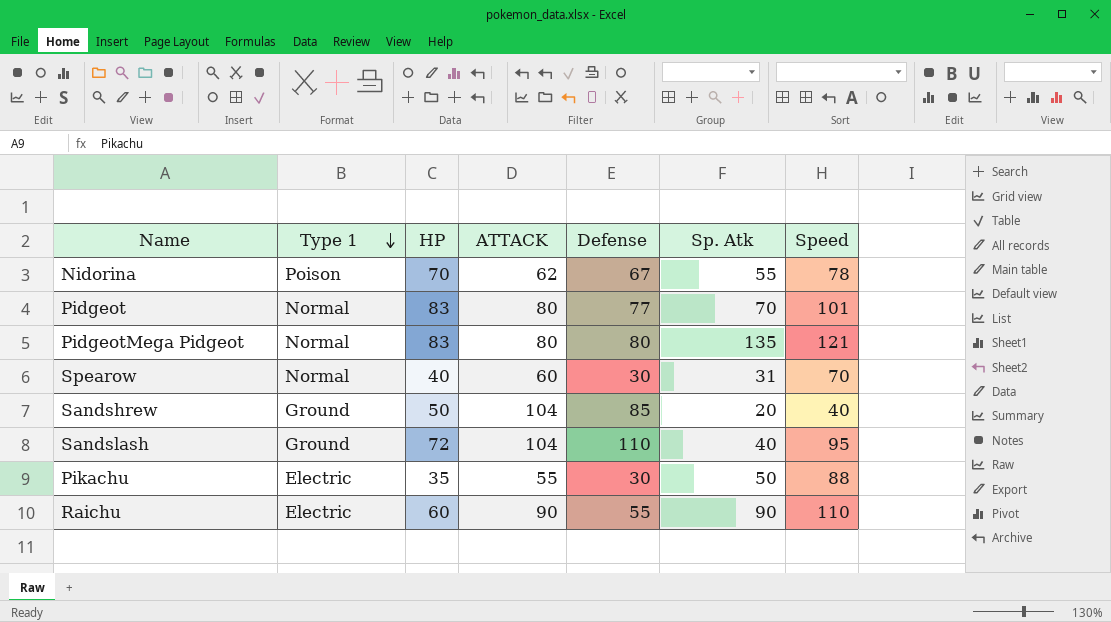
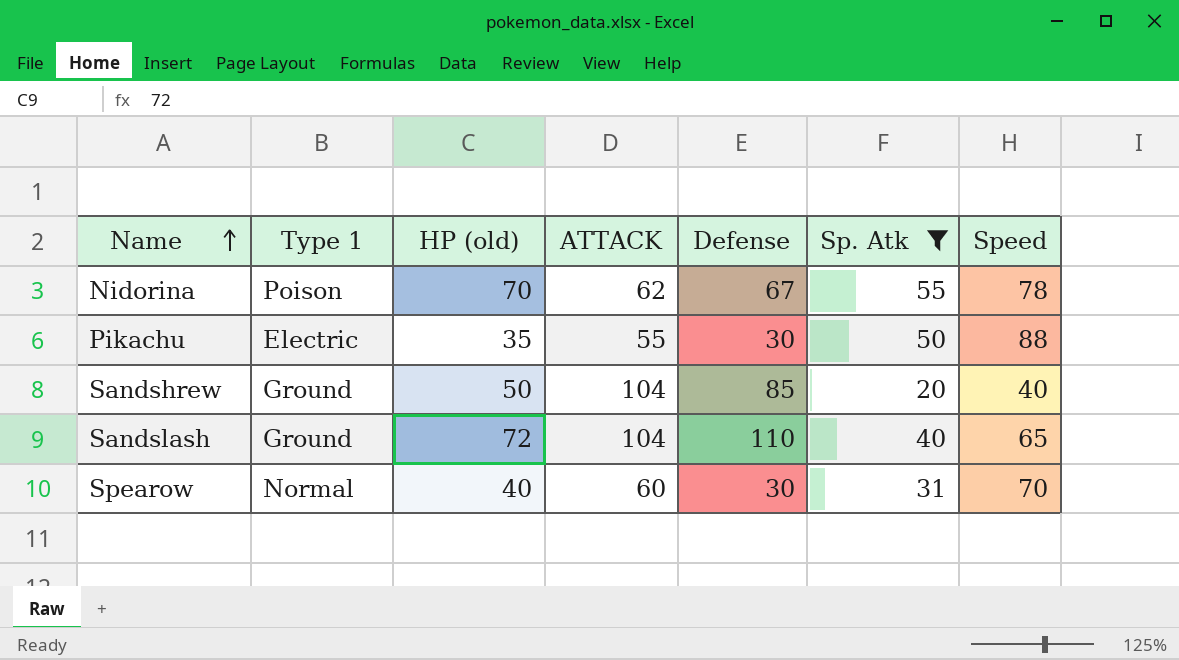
filter: none -> Sp. Atk <= 55
row order: Type 1 descending -> Name ascending
column name: HP -> HP (old)
Sandslash | Speed: 95 -> 65

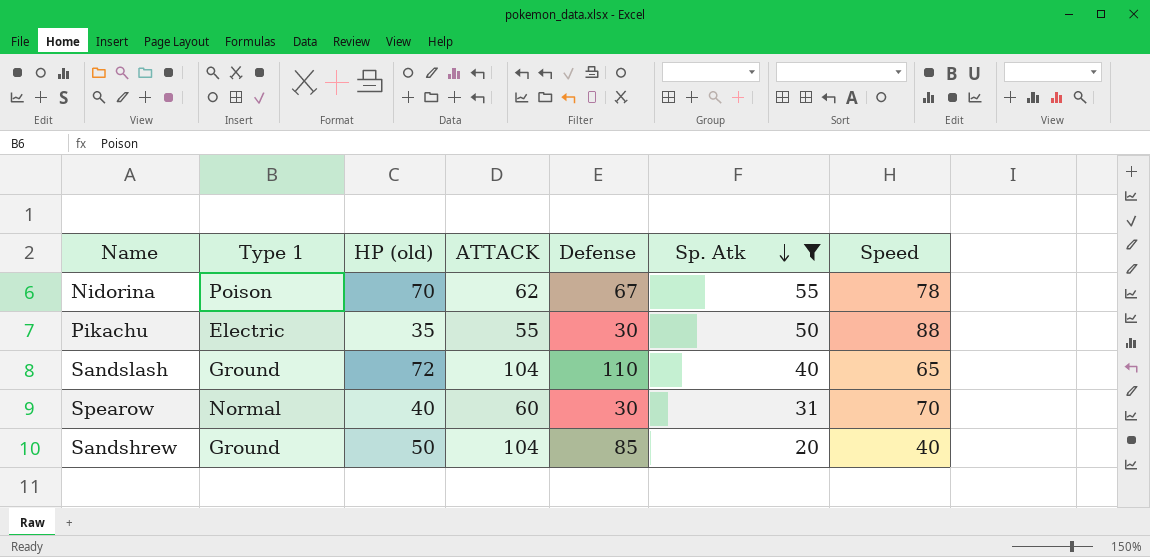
row order: Name ascending -> Sp. Atk descending

